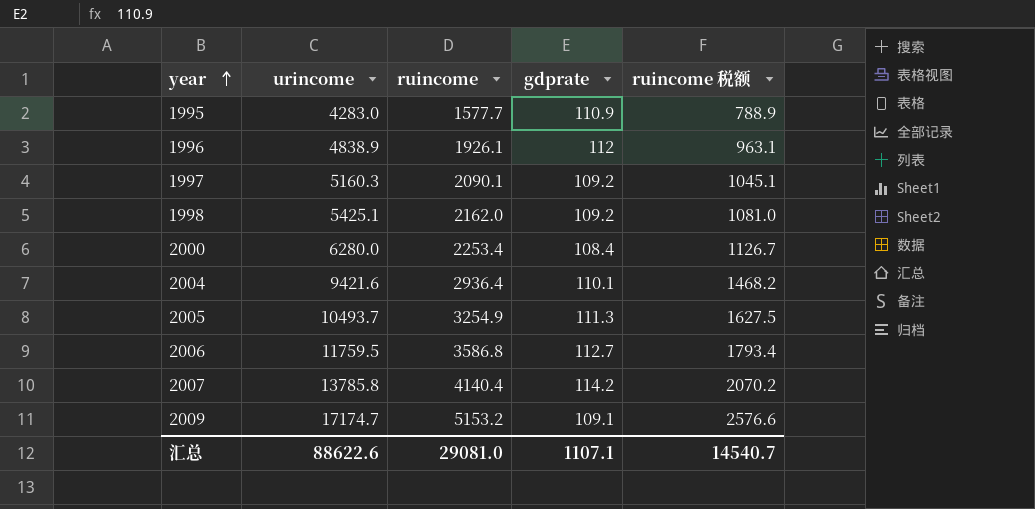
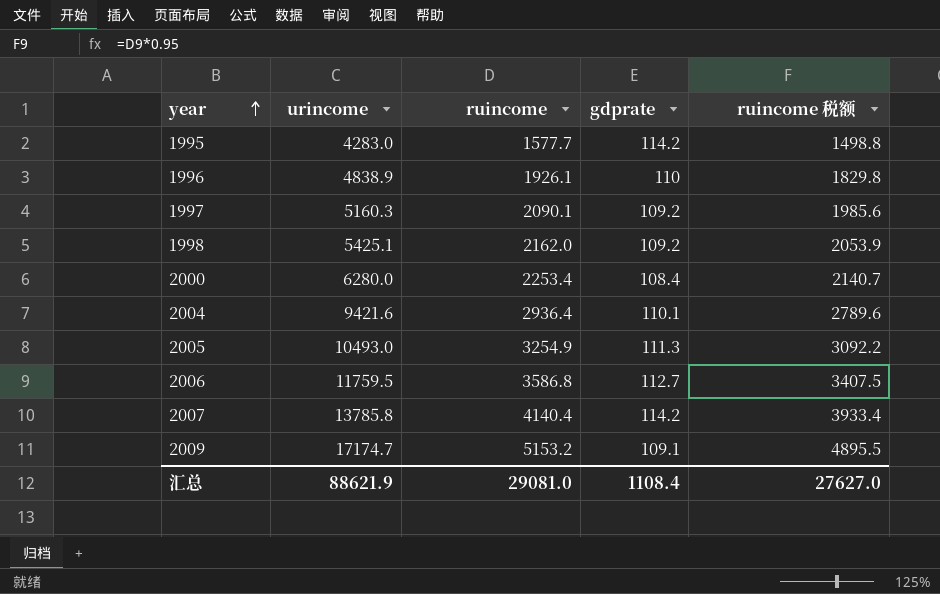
column ruincome 税额 | formula: [ruincome] * 0.5 -> [ruincome] * 0.95
1995 | gdprate: 110.9 -> 114.2
1996 | gdprate: 112 -> 110
2005 | urincome: 10493.7 -> 10493.0
汇总 | urincome: 88622.6 -> 88621.9
汇总 | gdprate: 1107.1 -> 1108.4
汇总 | ruincome 税额: 14540.7 -> 27627.0

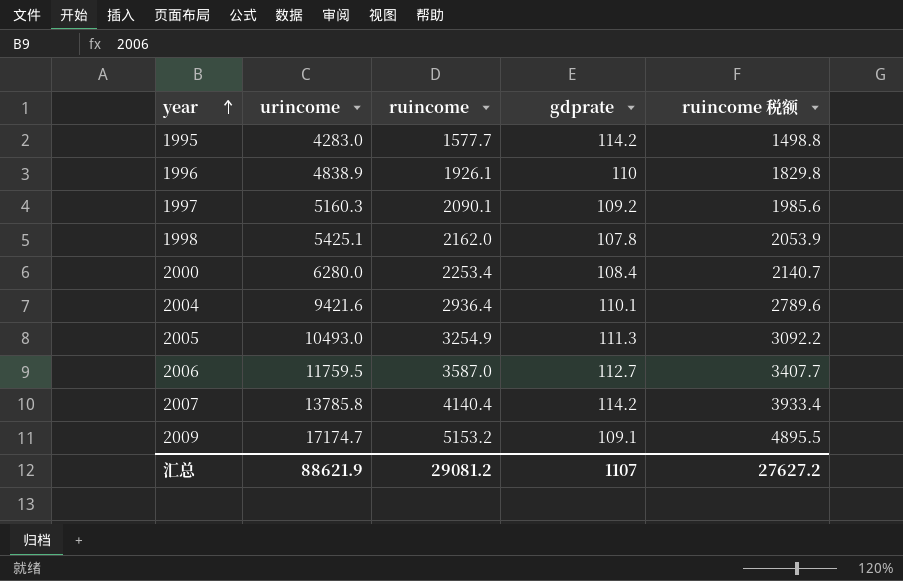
1998 | gdprate: 109.2 -> 107.8
2006 | ruincome: 3586.8 -> 3587.0
2006 | ruincome 税额: 3407.5 -> 3407.7
汇总 | ruincome: 29081.0 -> 29081.2
汇总 | gdprate: 1108.4 -> 1107
汇总 | ruincome 税额: 27627.0 -> 27627.2

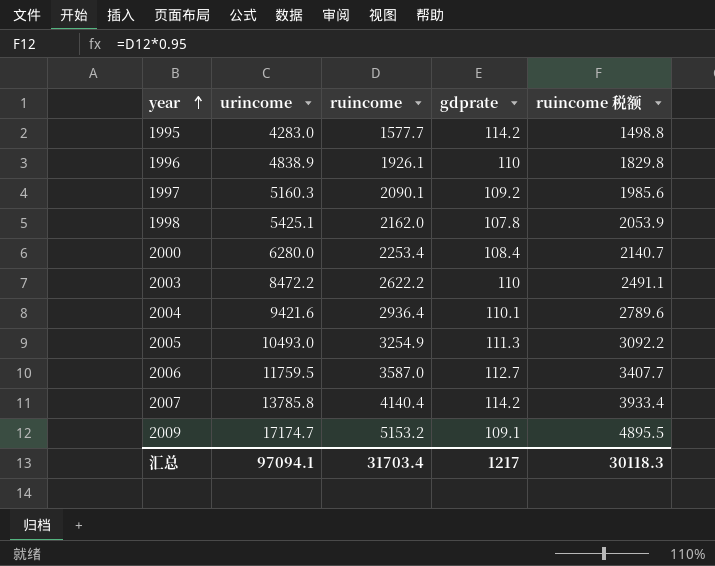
row 2003: none -> 8472.2 | 2622.2 | 110 | 2491.1
汇总 | urincome: 88621.9 -> 97094.1
汇总 | ruincome: 29081.2 -> 31703.4
汇总 | gdprate: 1107 -> 1217
汇总 | ruincome 税额: 27627.2 -> 30118.3

